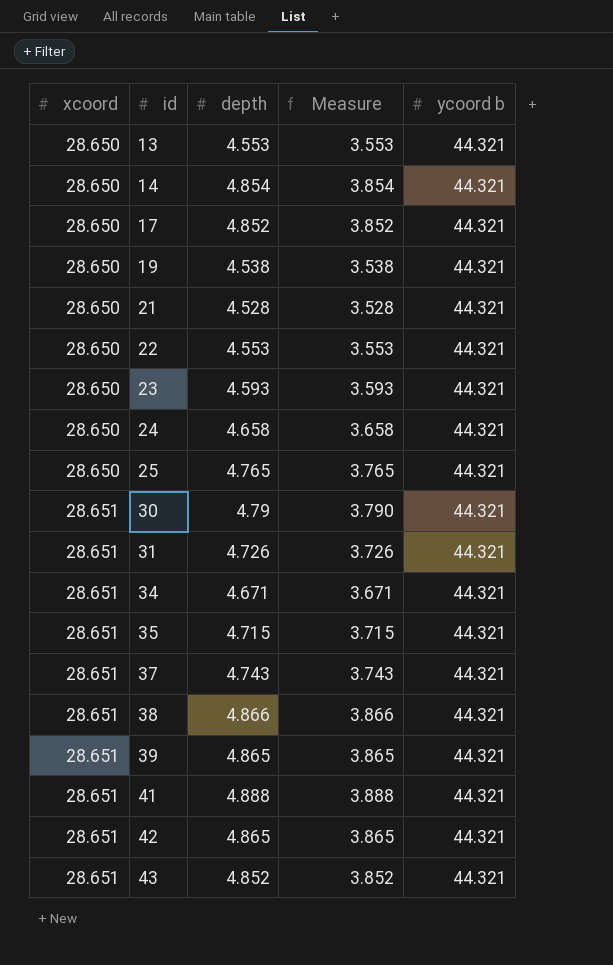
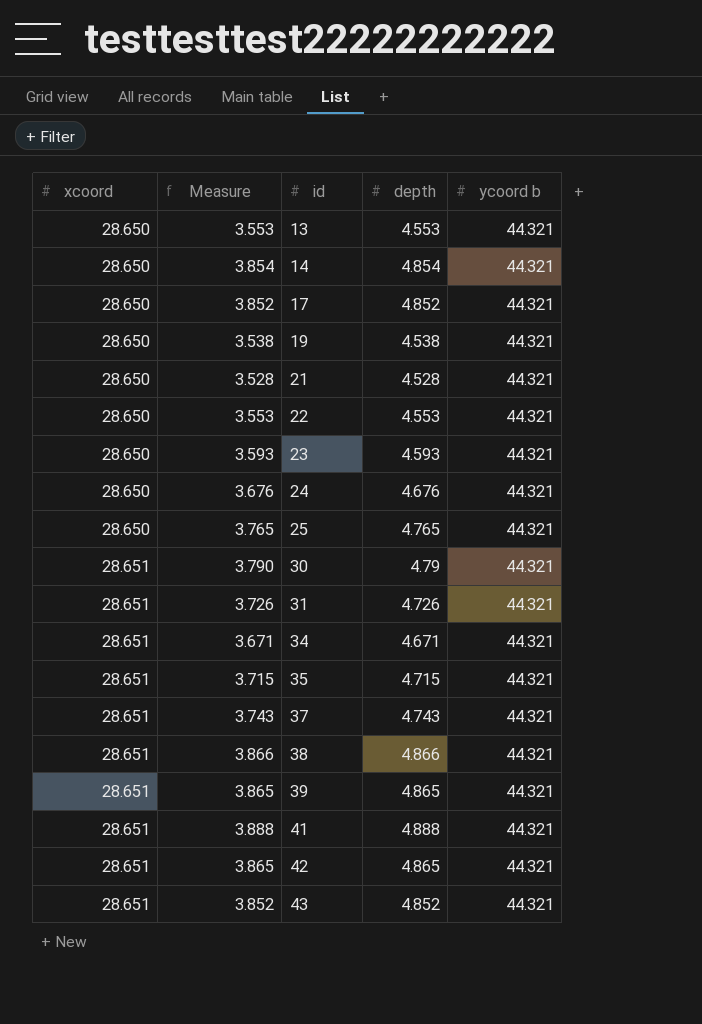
column Measure | position: 4 -> 2
24 | Measure: 3.658 -> 3.676
24 | depth: 4.658 -> 4.676

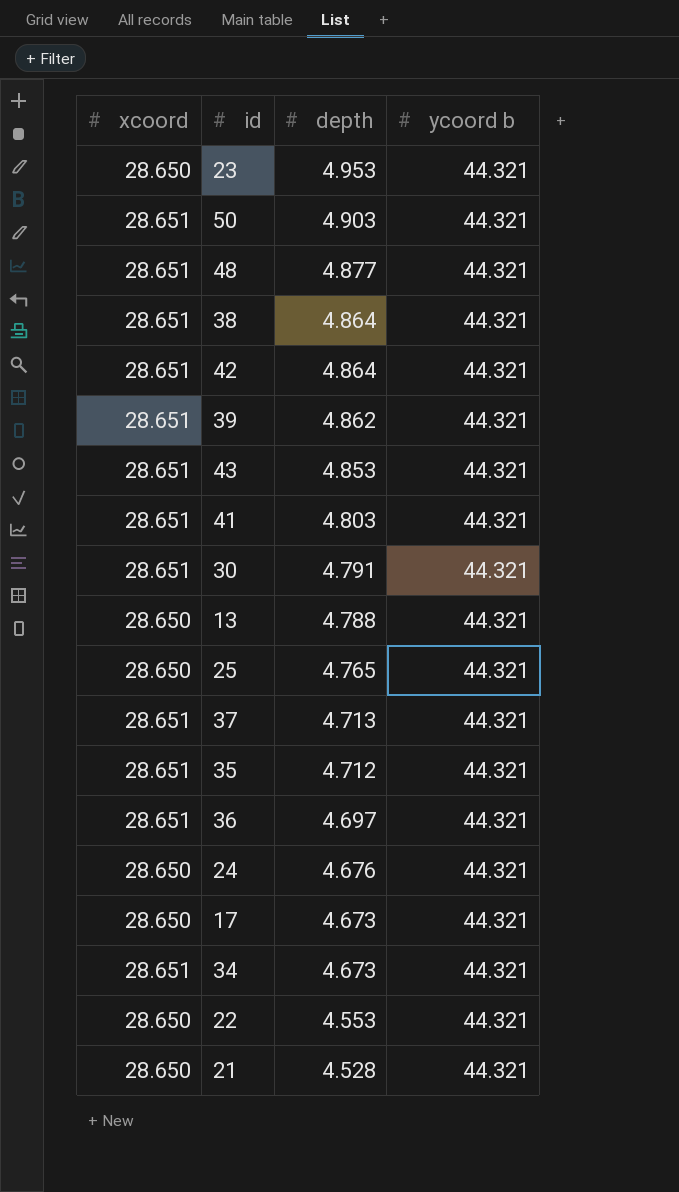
row order: xcoord ascending -> depth descending
column Measure | formula: [depth] - 1 -> none
row 14: 28.650 | 3.854 | 4.854 | 44.321 -> none
row 19: 28.650 | 3.538 | 4.538 | 44.321 -> none
row 31: 28.651 | 3.726 | 4.726 | 44.321 -> none
23 | depth: 4.593 -> 4.953
row 50: none -> 28.651 | 4.903 | 44.321
row 48: none -> 28.651 | 4.877 | 44.321
38 | depth: 4.866 -> 4.864
42 | depth: 4.865 -> 4.864
39 | depth: 4.865 -> 4.862
43 | depth: 4.852 -> 4.853
41 | depth: 4.888 -> 4.803
30 | depth: 4.79 -> 4.791
13 | depth: 4.553 -> 4.788
37 | depth: 4.743 -> 4.713
35 | depth: 4.715 -> 4.712
row 36: none -> 28.651 | 4.697 | 44.321
17 | depth: 4.852 -> 4.673
34 | depth: 4.671 -> 4.673

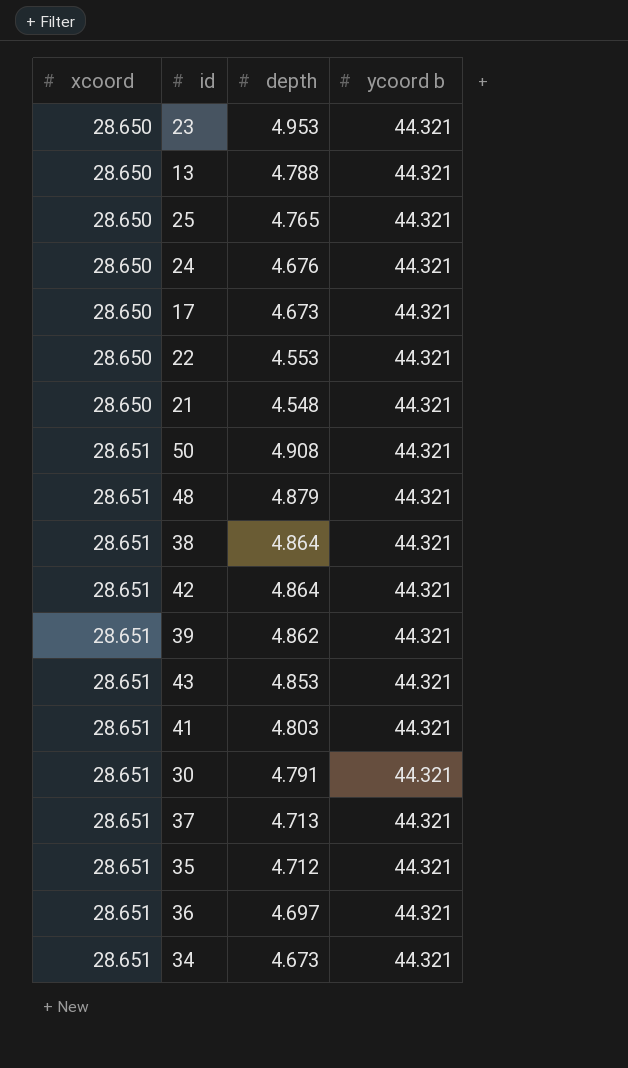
row order: depth descending -> xcoord ascending
21 | depth: 4.528 -> 4.548
50 | depth: 4.903 -> 4.908
48 | depth: 4.877 -> 4.879

